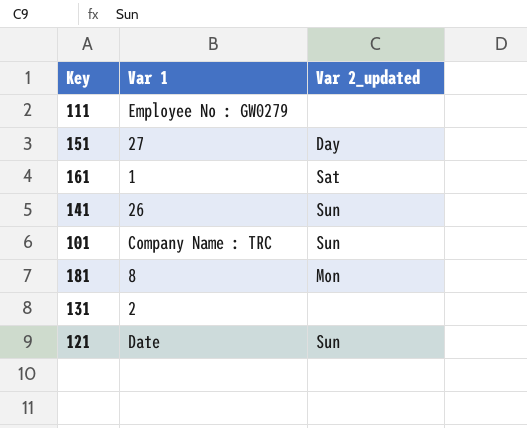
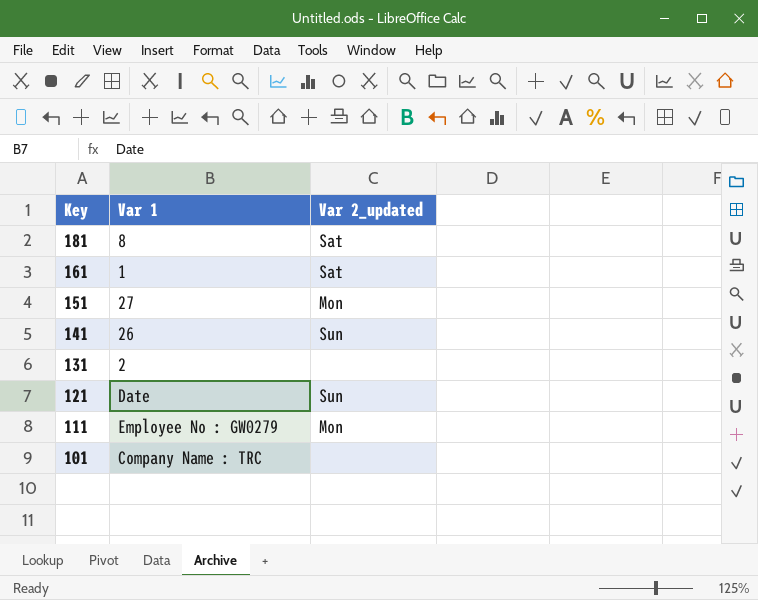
row order: none -> Key descending
181 | Var 2_updated: Mon -> Sat
151 | Var 2_updated: Day -> Mon
111 | Var 2_updated: none -> Mon
101 | Var 2_updated: Sun -> none

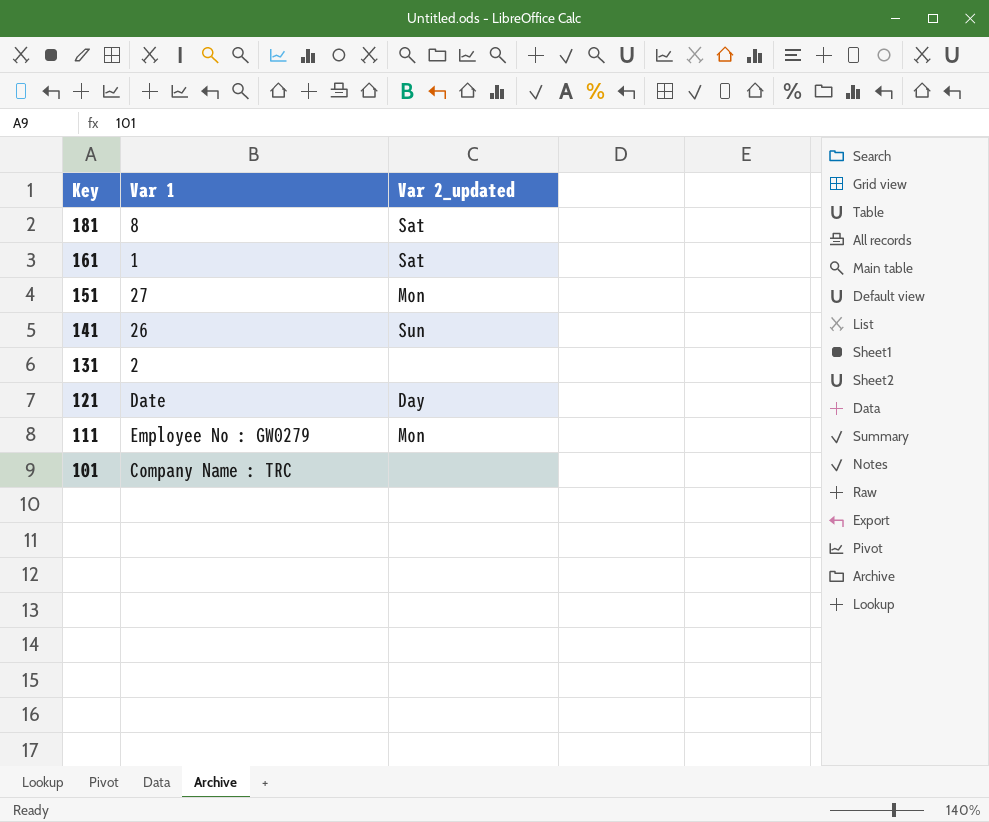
121 | Var 2_updated: Sun -> Day

